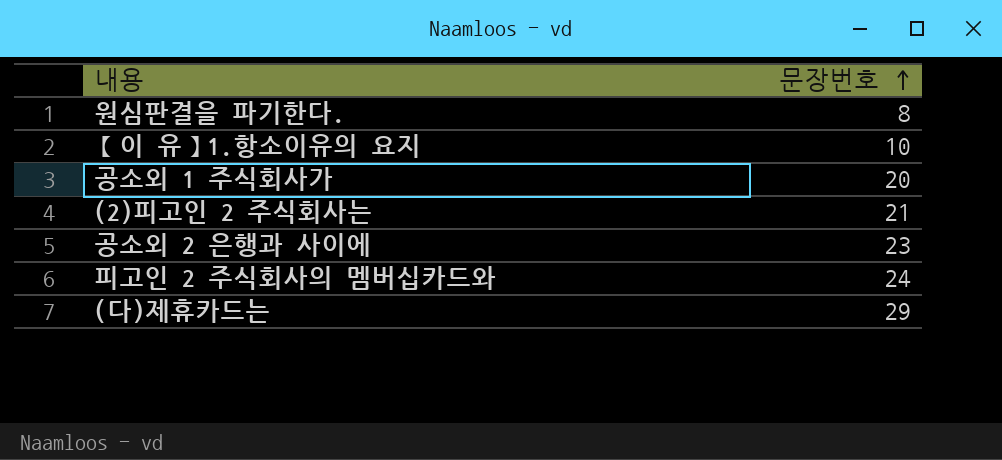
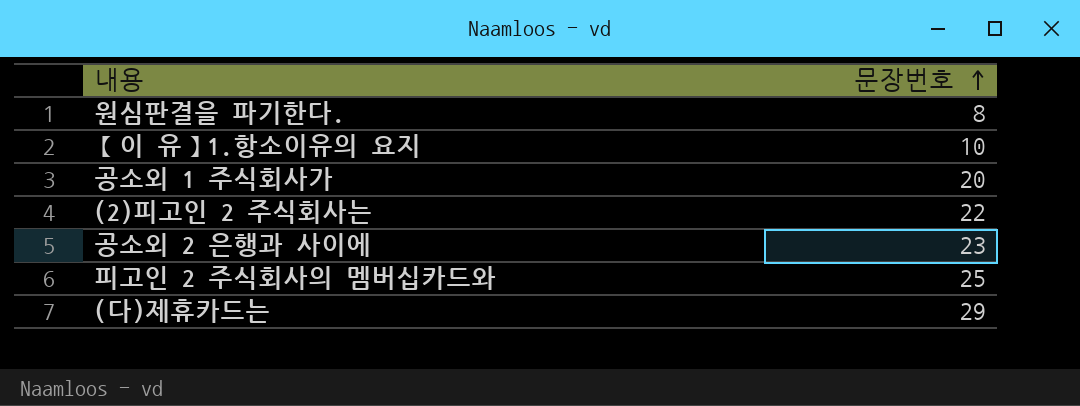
(2)피고인 2 주식회사는 | 문장번호: 21 -> 22
피고인 2 주식회사의 멤버십카드와 | 문장번호: 24 -> 25

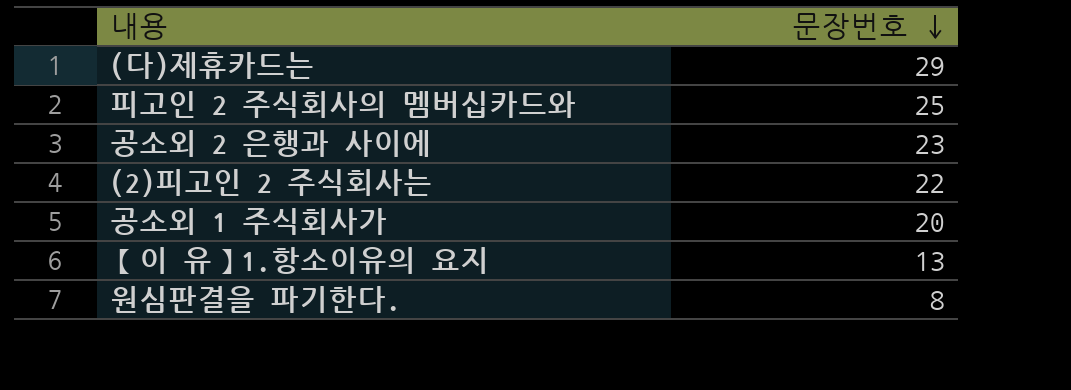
row order: 문장번호 ascending -> 문장번호 descending
【이 유】1.항소이유의 요지 | 문장번호: 10 -> 13

